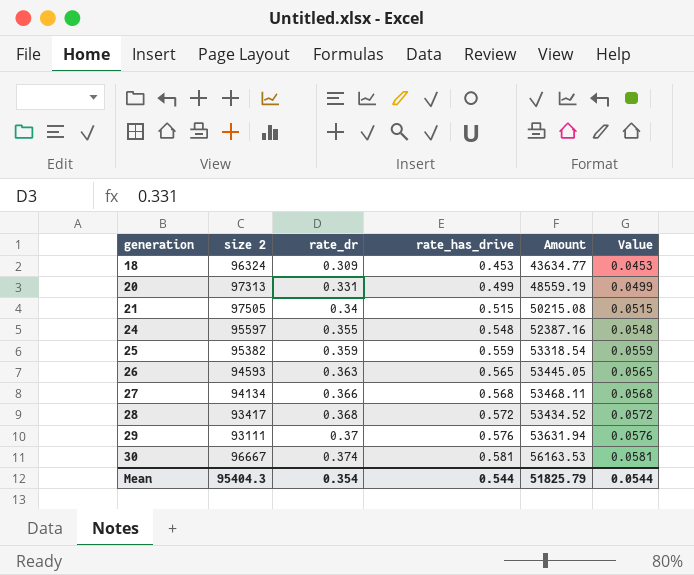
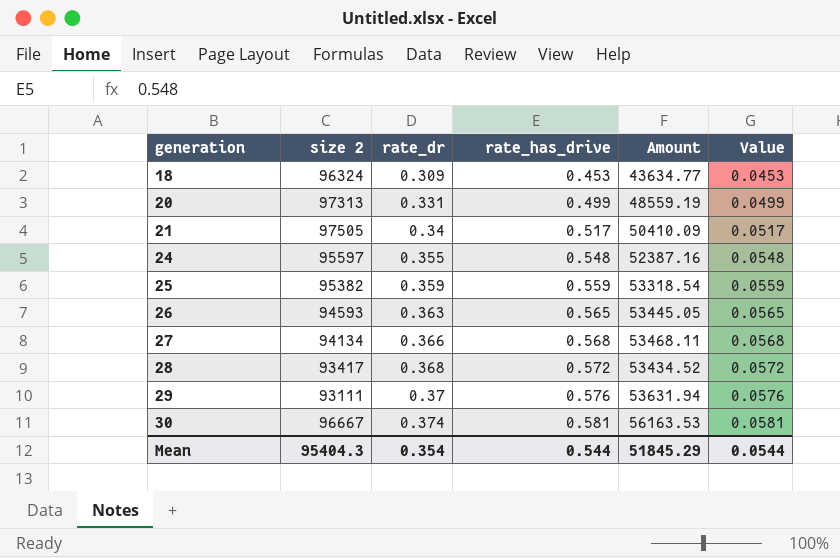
21 | rate_has_drive: 0.515 -> 0.517
21 | Amount: 50215.08 -> 50410.09
21 | Value: 0.0515 -> 0.0517
Mean | Amount: 51825.79 -> 51845.29

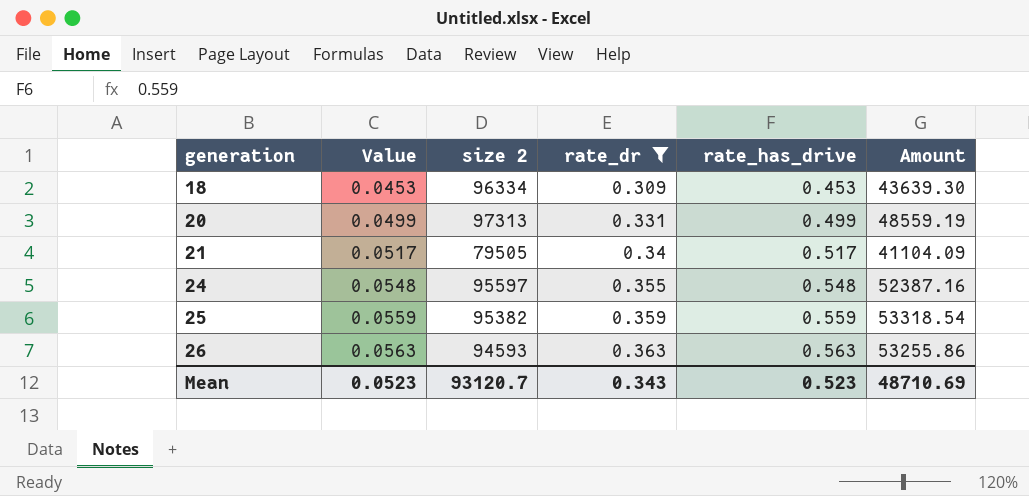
filter: none -> rate_dr <= 0.363
column Value | position: 6 -> 2
18 | size 2: 96324 -> 96334
18 | Amount: 43634.77 -> 43639.30
21 | size 2: 97505 -> 79505
21 | Amount: 50410.09 -> 41104.09
26 | Value: 0.0565 -> 0.0563
26 | rate_has_drive: 0.565 -> 0.563
26 | Amount: 53445.05 -> 53255.86
Mean | Value: 0.0544 -> 0.0523
Mean | size 2: 95404.3 -> 93120.7
Mean | rate_dr: 0.354 -> 0.343
Mean | rate_has_drive: 0.544 -> 0.523
Mean | Amount: 51845.29 -> 48710.69

